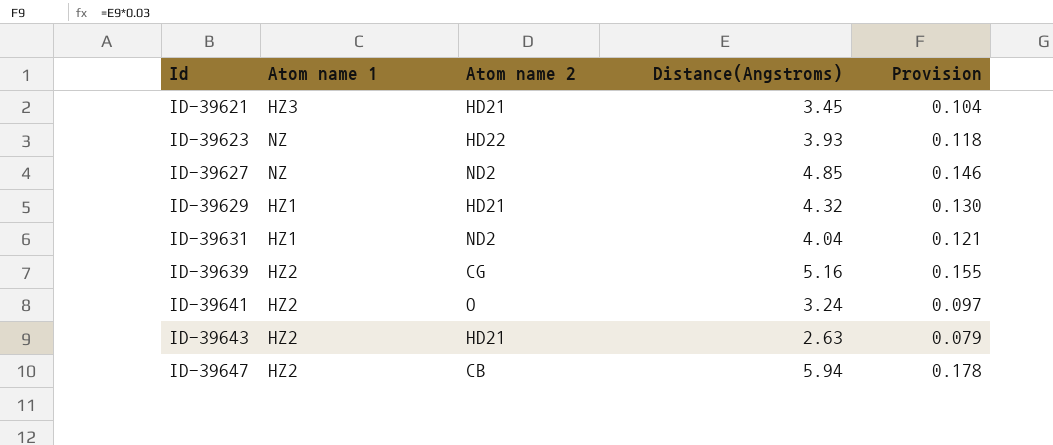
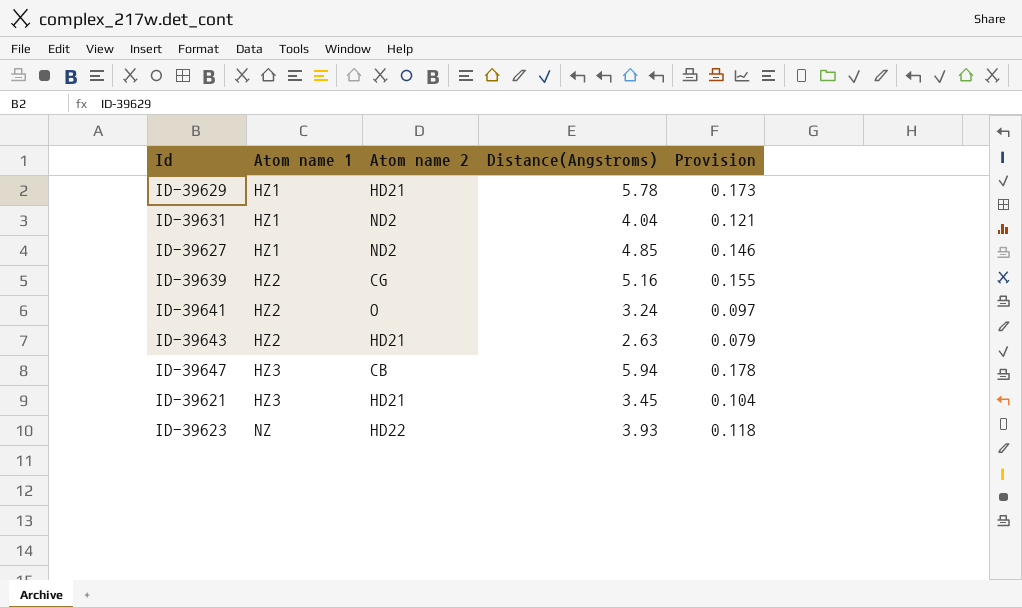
row order: Id ascending -> Atom name 1 ascending
ID-39629 | Distance(Angstroms): 4.32 -> 5.78
ID-39629 | Provision: 0.130 -> 0.173
ID-39627 | Atom name 1: NZ -> HZ1
ID-39647 | Atom name 1: HZ2 -> HZ3

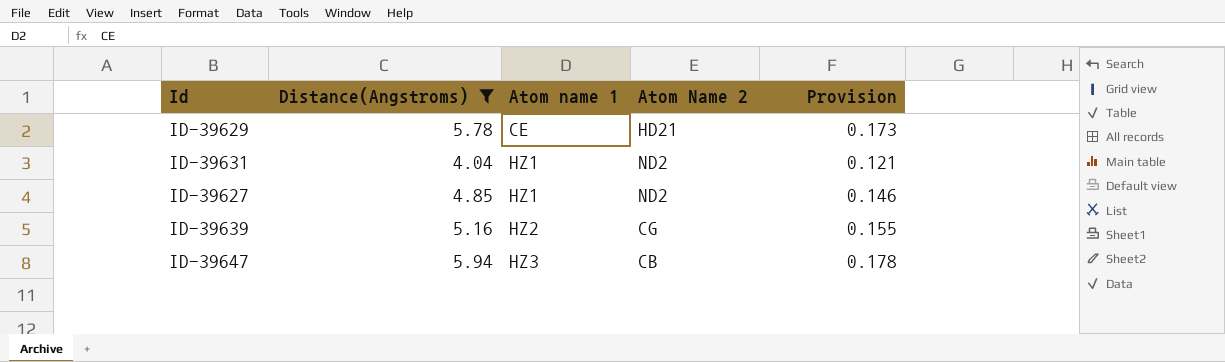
filter: none -> Distance(Angstroms) >= 4.04
column Distance(Angstroms) | position: 4 -> 2
column name: Atom name 2 -> Atom Name 2
ID-39629 | Atom name 1: HZ1 -> CE

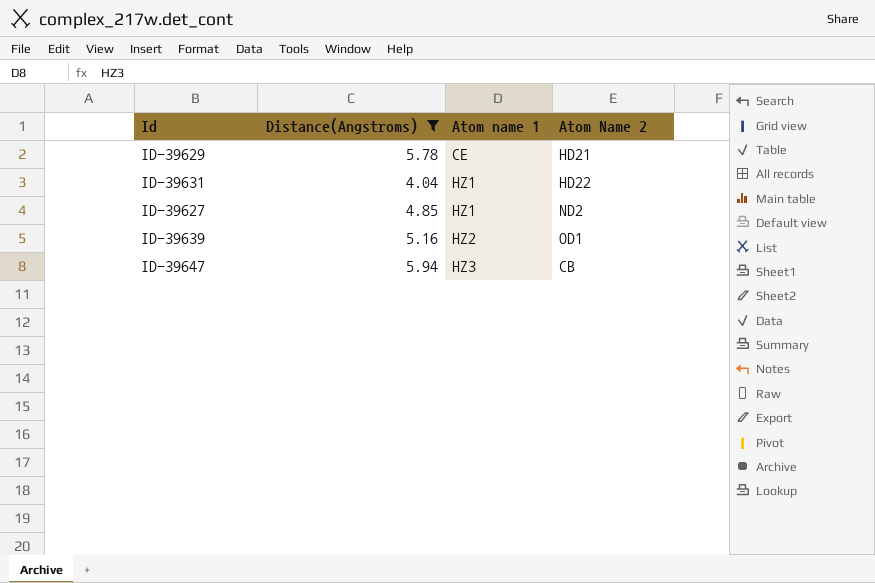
column Provision | formula: [Distance(Angstroms)] * 0.03 -> none
ID-39631 | Atom Name 2: ND2 -> HD22
ID-39639 | Atom Name 2: CG -> OD1

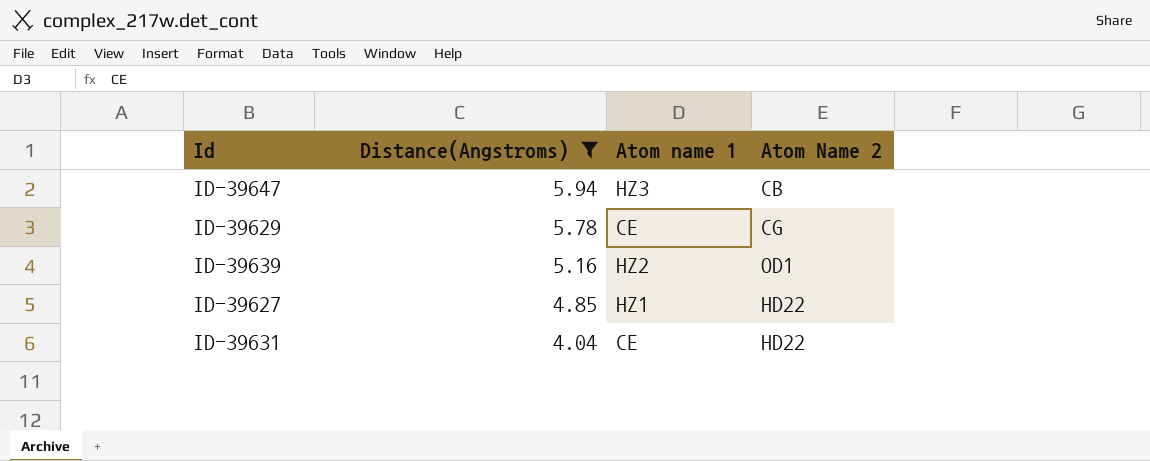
row order: Atom name 1 ascending -> Distance(Angstroms) descending
ID-39629 | Atom Name 2: HD21 -> CG
ID-39627 | Atom Name 2: ND2 -> HD22
ID-39631 | Atom name 1: HZ1 -> CE

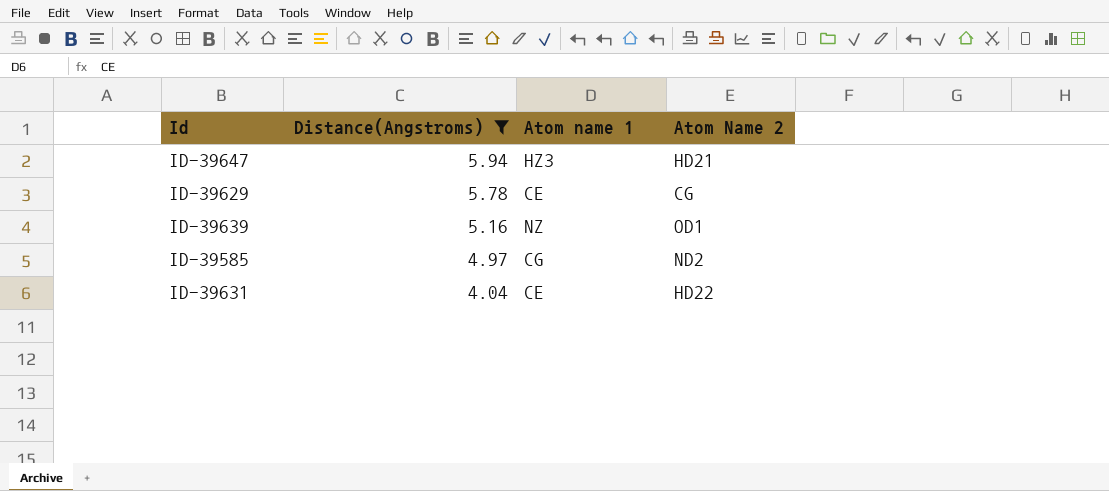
row ID-39627: 4.85 | HZ1 | HD22 -> none
ID-39647 | Atom Name 2: CB -> HD21
ID-39639 | Atom name 1: HZ2 -> NZ
row ID-39585: none -> 4.97 | CG | ND2

